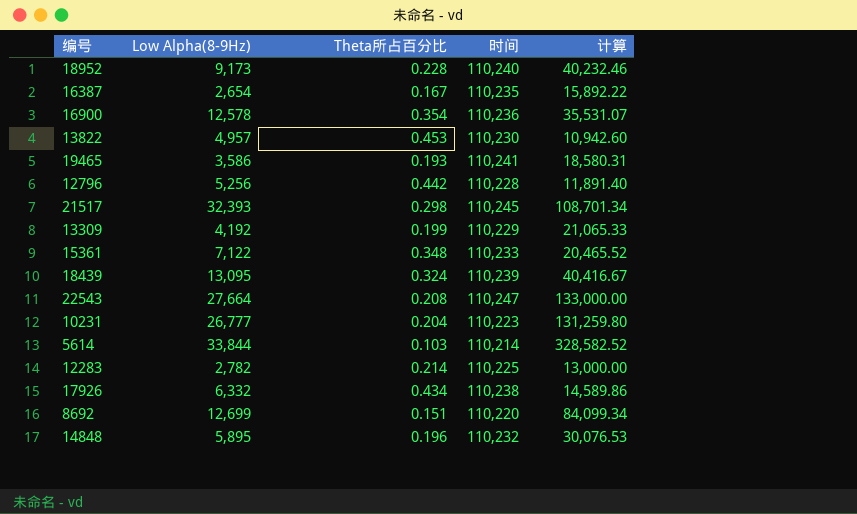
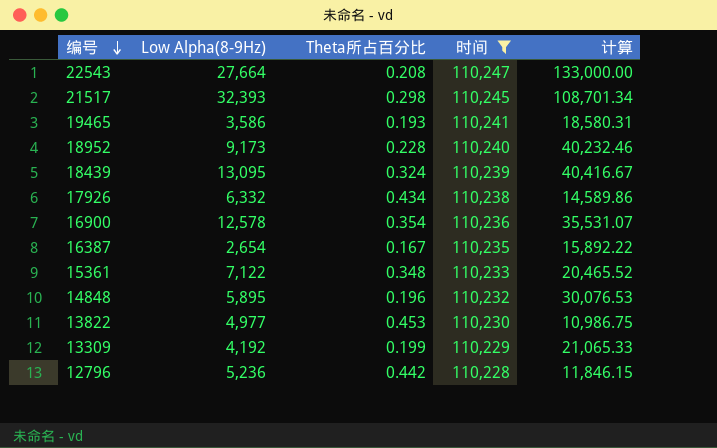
filter: none -> 时间 >= 110,228
row order: none -> 编号 descending
13822 | Low Alpha(8-9Hz): 4,957 -> 4,977
13822 | 计算: 10,942.60 -> 10,986.75
12796 | Low Alpha(8-9Hz): 5,256 -> 5,236
12796 | 计算: 11,891.40 -> 11,846.15

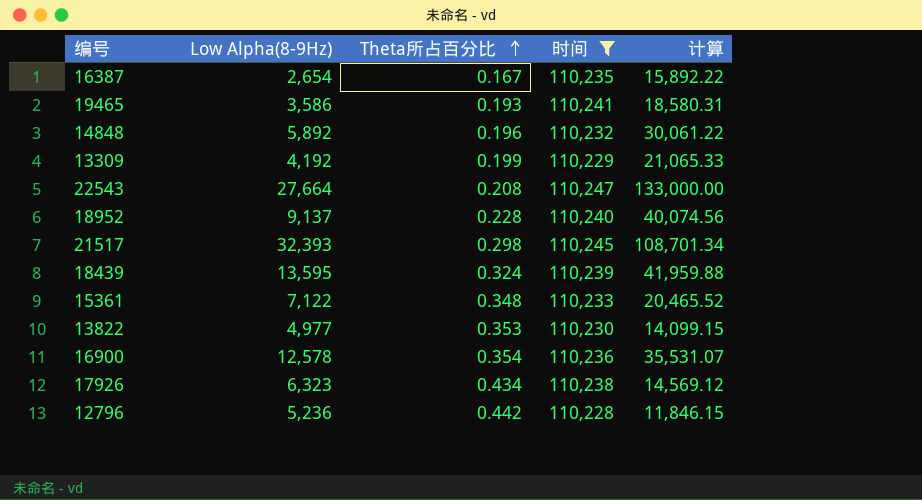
row order: 编号 descending -> Theta所占百分比 ascending
14848 | Low Alpha(8-9Hz): 5,895 -> 5,892
14848 | 计算: 30,076.53 -> 30,061.22
18952 | Low Alpha(8-9Hz): 9,173 -> 9,137
18952 | 计算: 40,232.46 -> 40,074.56
18439 | Low Alpha(8-9Hz): 13,095 -> 13,595
18439 | 计算: 40,416.67 -> 41,959.88
13822 | Theta所占百分比: 0.453 -> 0.353
13822 | 计算: 10,986.75 -> 14,099.15
17926 | Low Alpha(8-9Hz): 6,332 -> 6,323
17926 | 计算: 14,589.86 -> 14,569.12

